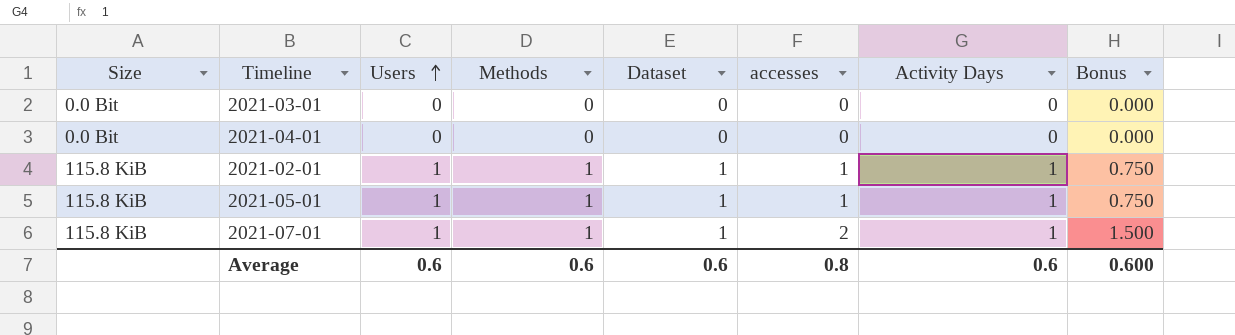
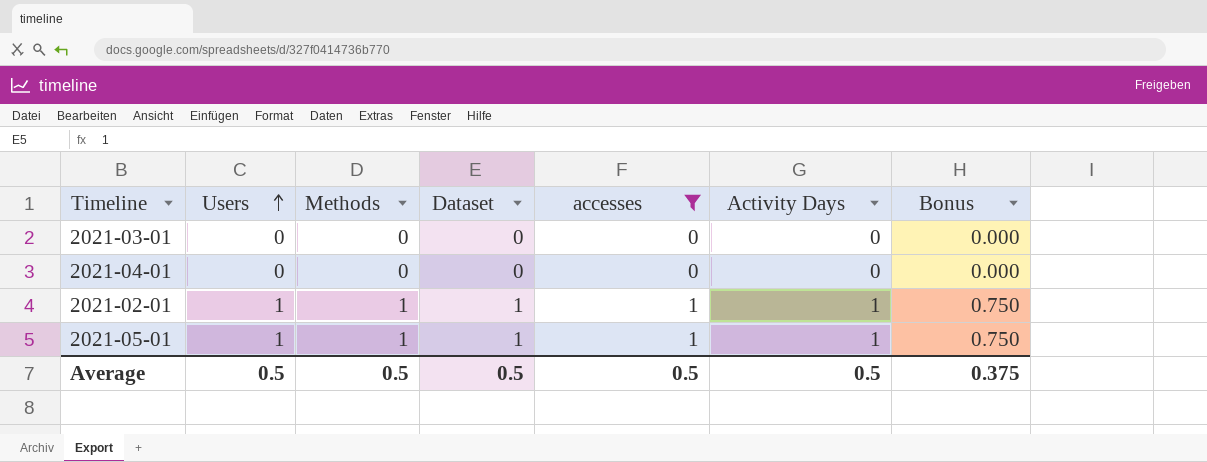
filter: none -> accesses != 2
column Size | position: 1 -> none
Average | Users: 0.6 -> 0.5
Average | Methods: 0.6 -> 0.5
Average | Dataset: 0.6 -> 0.5
Average | accesses: 0.8 -> 0.5
Average | Activity Days: 0.6 -> 0.5
Average | Bonus: 0.600 -> 0.375

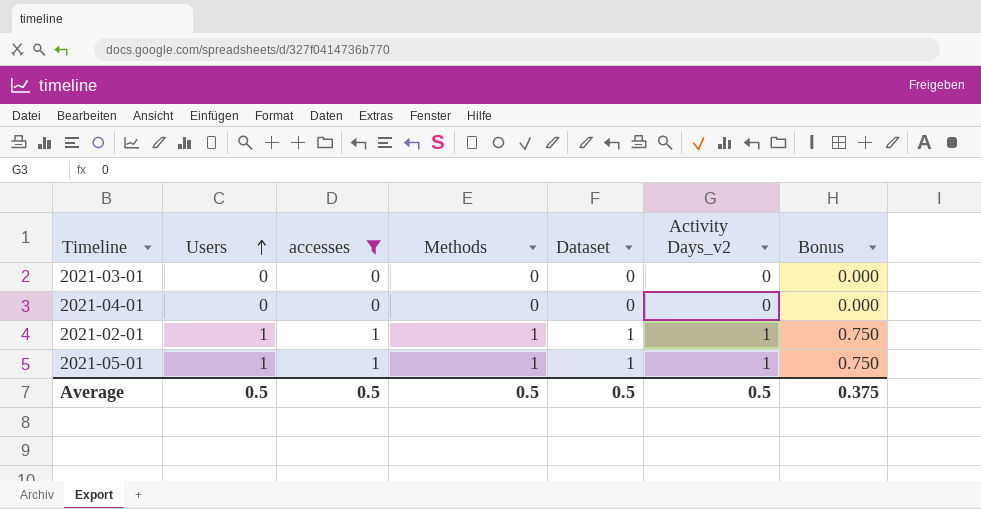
column accesses | position: 5 -> 3
column name: Activity Days -> Activity Days_v2

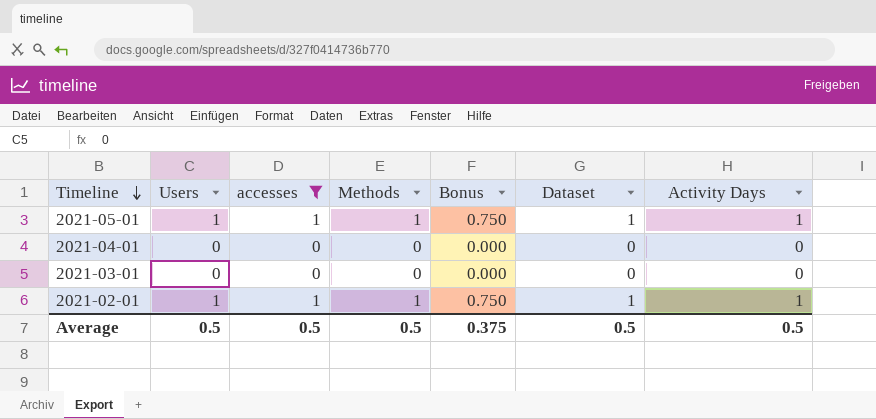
row order: Users ascending -> Timeline descending
column Bonus | position: 7 -> 5
column name: Activity Days_v2 -> Activity Days

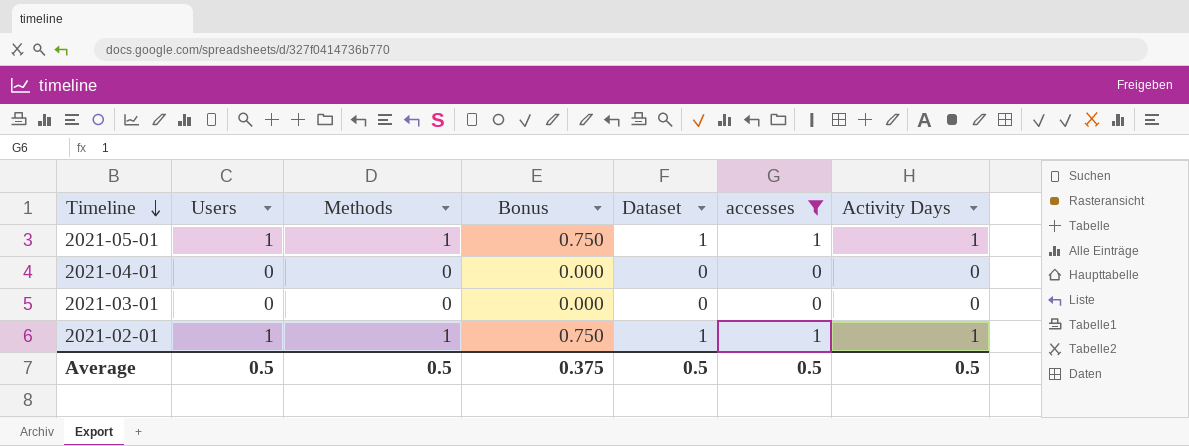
column accesses | position: 3 -> 6

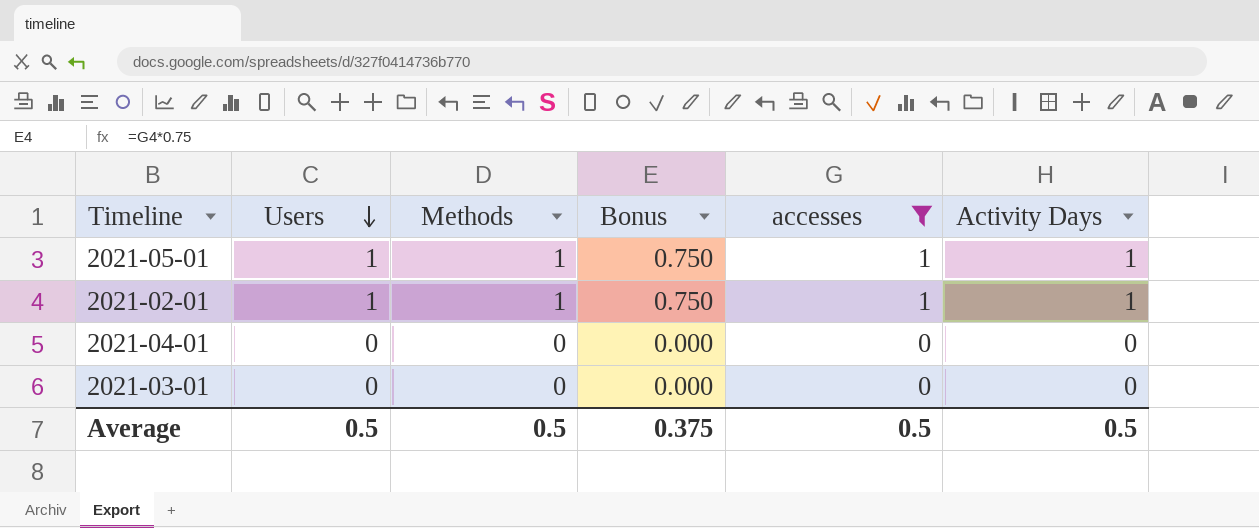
row order: Timeline descending -> Users descending
column Dataset | position: 5 -> none

